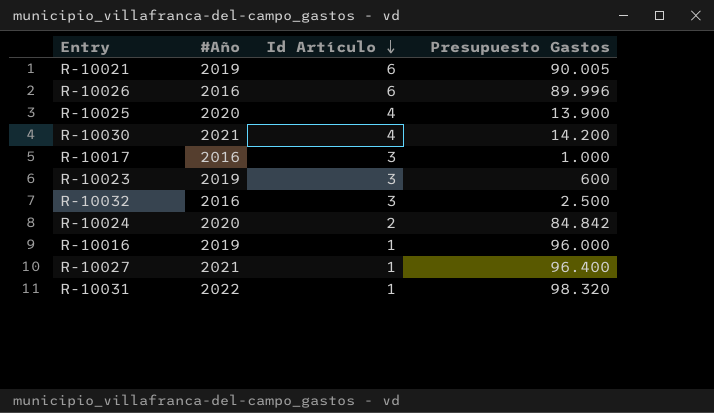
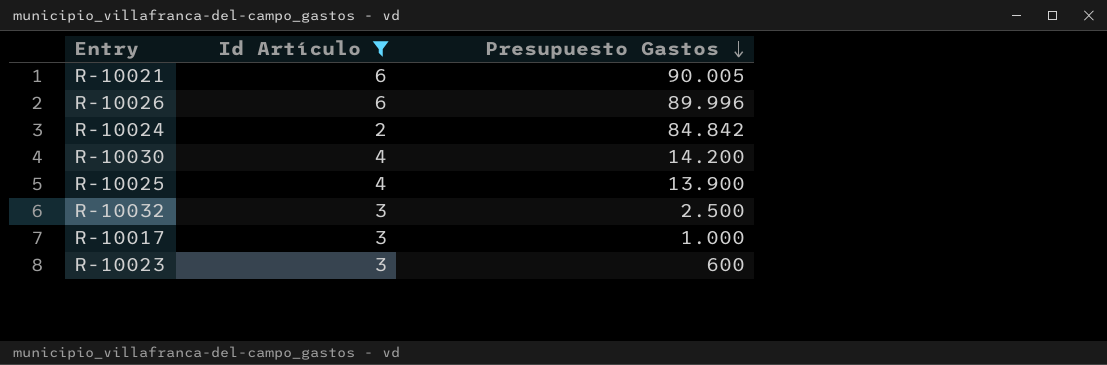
filter: none -> Id Artículo != 1
row order: Id Artículo descending -> Presupuesto Gastos descending
column #Año | position: 2 -> none

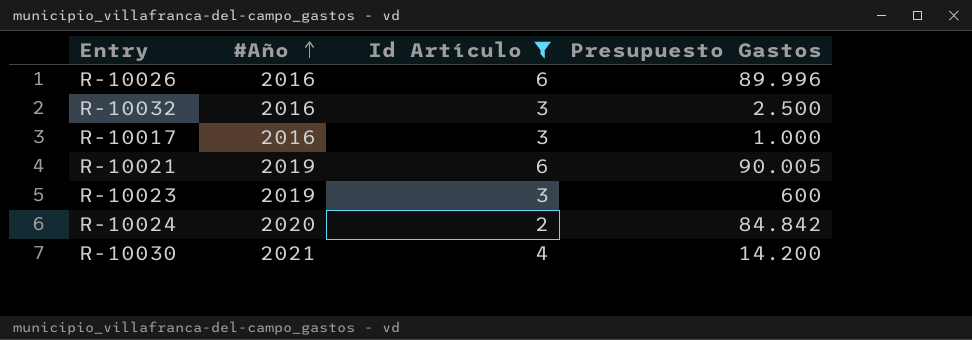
row order: Presupuesto Gastos descending -> #Año ascending
column #Año | position: none -> 2
row R-10025: 4 | 13.900 -> none

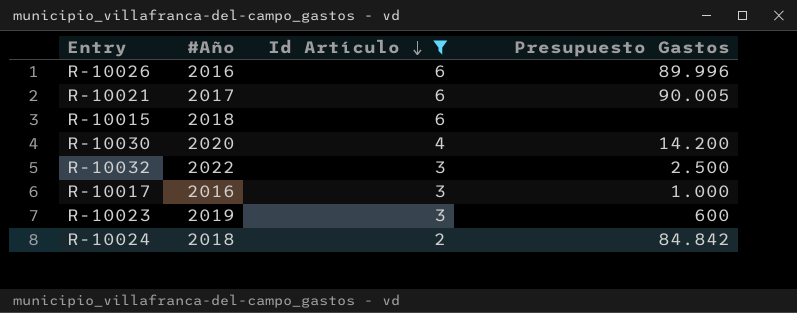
row order: #Año ascending -> Id Artículo descending
R-10021 | #Año: 2019 -> 2017
row R-10015: none -> 2018 | 6 | none
R-10030 | #Año: 2021 -> 2020
R-10032 | #Año: 2016 -> 2022
R-10024 | #Año: 2020 -> 2018

